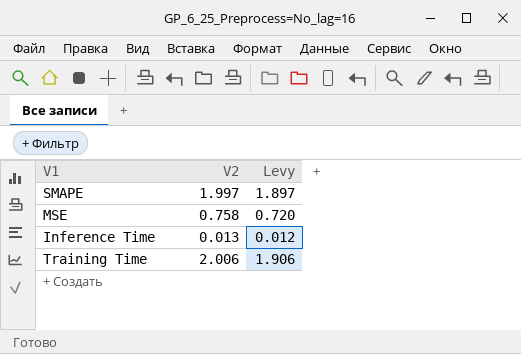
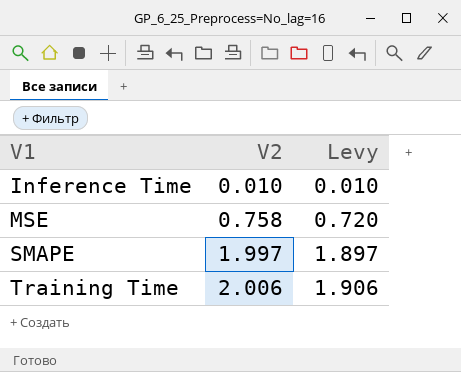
row order: none -> V1 ascending
Inference Time | V2: 0.013 -> 0.010
Inference Time | Levy: 0.012 -> 0.010

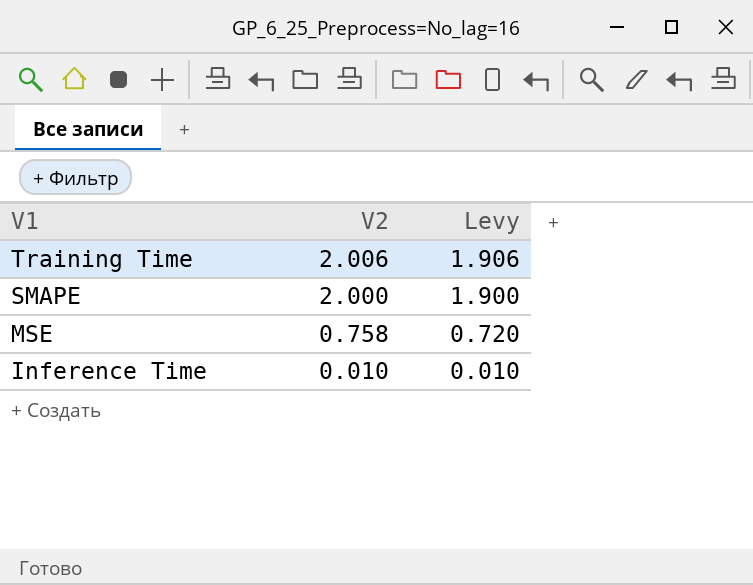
row order: V1 ascending -> V1 descending
SMAPE | V2: 1.997 -> 2.000
SMAPE | Levy: 1.897 -> 1.900

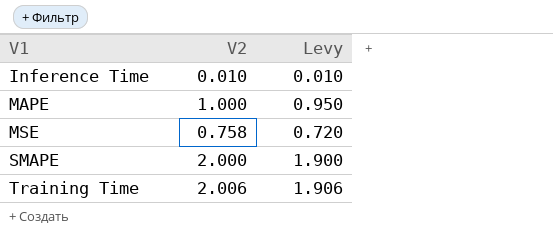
row order: V1 descending -> V1 ascending
row MAPE: none -> 1.000 | 0.950

